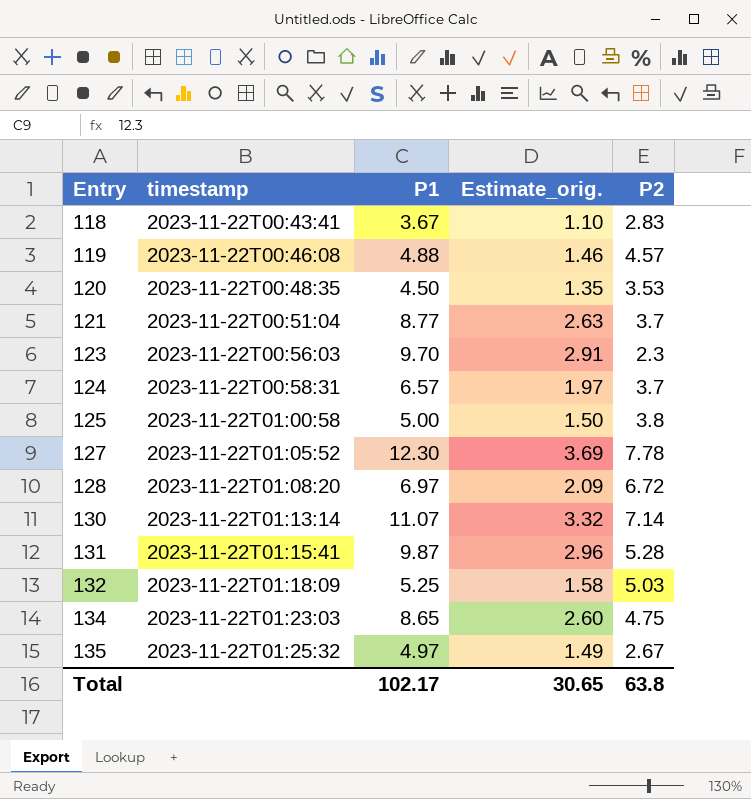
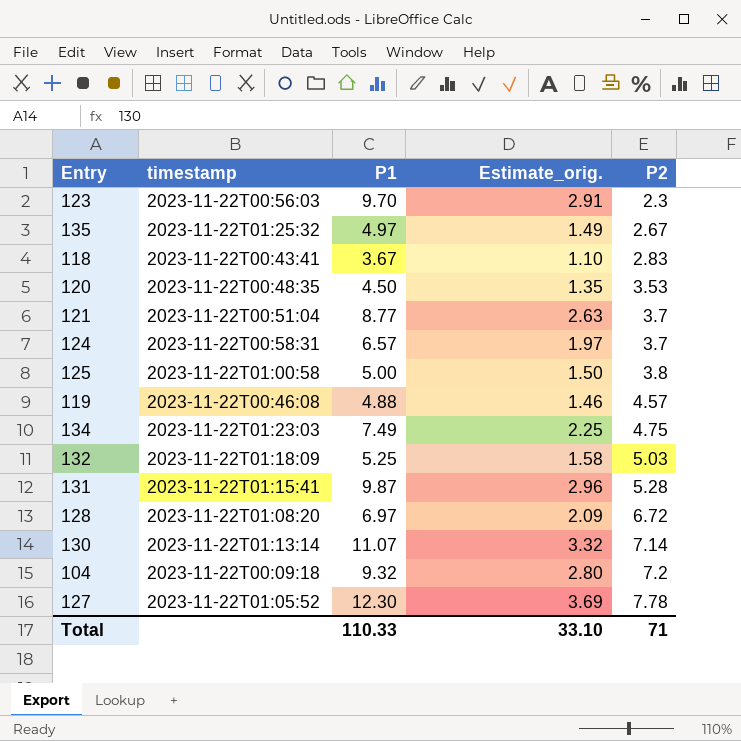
row order: Entry ascending -> P2 ascending
134 | P1: 8.65 -> 7.49
134 | Estimate_orig.: 2.60 -> 2.25
row 104: none -> 2023-11-22T00:09:18 | 9.32 | 2.80 | 7.2
Total | P1: 102.17 -> 110.33
Total | Estimate_orig.: 30.65 -> 33.10
Total | P2: 63.8 -> 71

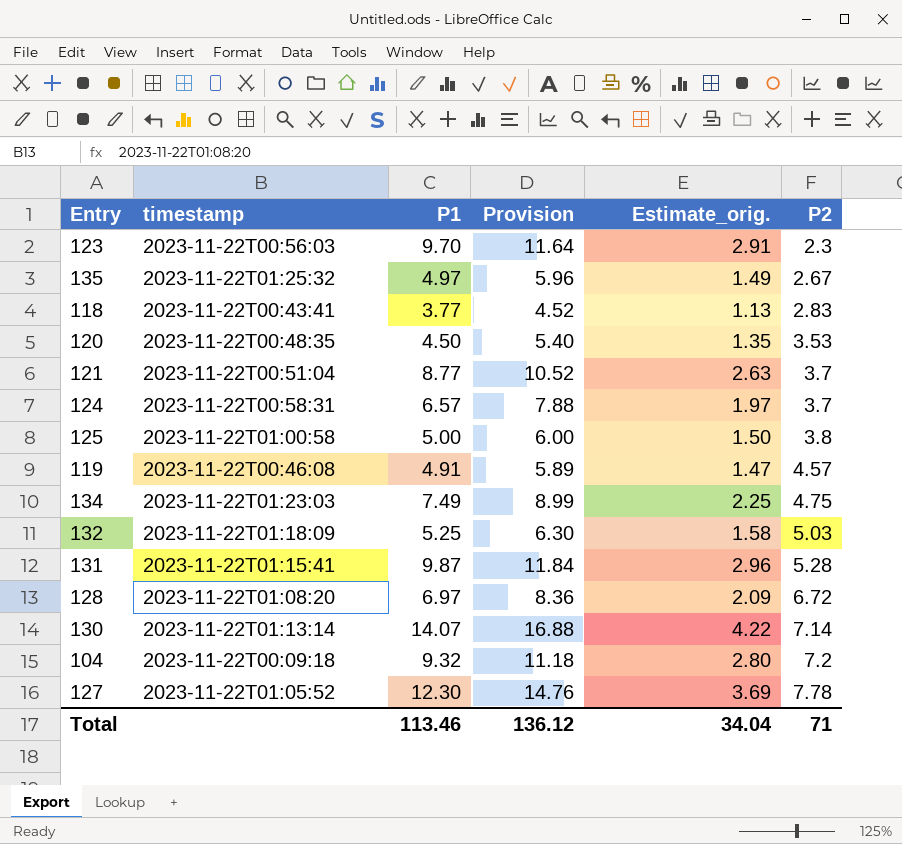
column Provision | formula: none -> [P1] * 1.2
118 | P1: 3.67 -> 3.77
118 | Estimate_orig.: 1.10 -> 1.13
119 | P1: 4.88 -> 4.91
119 | Estimate_orig.: 1.46 -> 1.47
130 | P1: 11.07 -> 14.07
130 | Estimate_orig.: 3.32 -> 4.22
Total | P1: 110.33 -> 113.46
Total | Estimate_orig.: 33.10 -> 34.04

